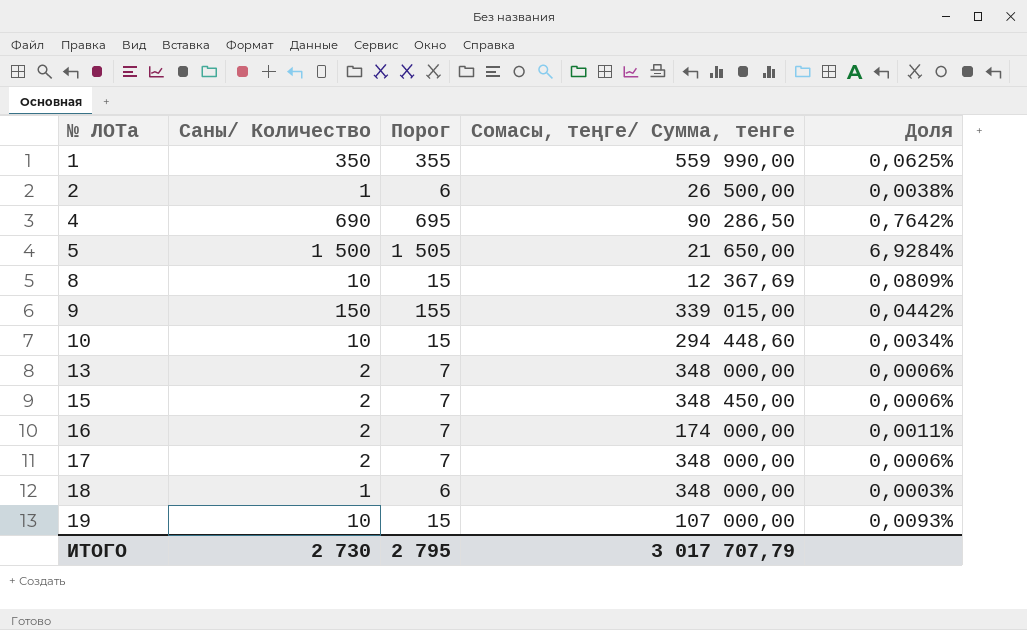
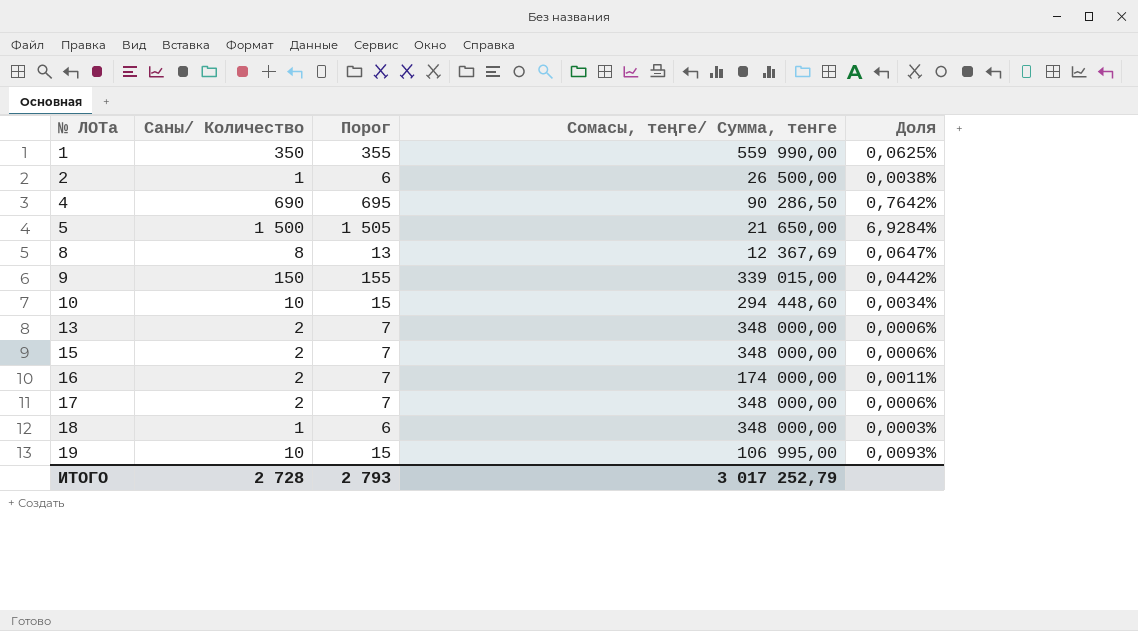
8 | Саны/ Количество: 10 -> 8
8 | Порог: 15 -> 13
8 | Доля: 0,0809% -> 0,0647%
15 | Сомасы, теңге/ Сумма, тенге: 348 450,00 -> 348 000,00
19 | Сомасы, теңге/ Сумма, тенге: 107 000,00 -> 106 995,00
ИТОГО | Саны/ Количество: 2 730 -> 2 728
ИТОГО | Порог: 2 795 -> 2 793
ИТОГО | Сомасы, теңге/ Сумма, тенге: 3 017 707,79 -> 3 017 252,79

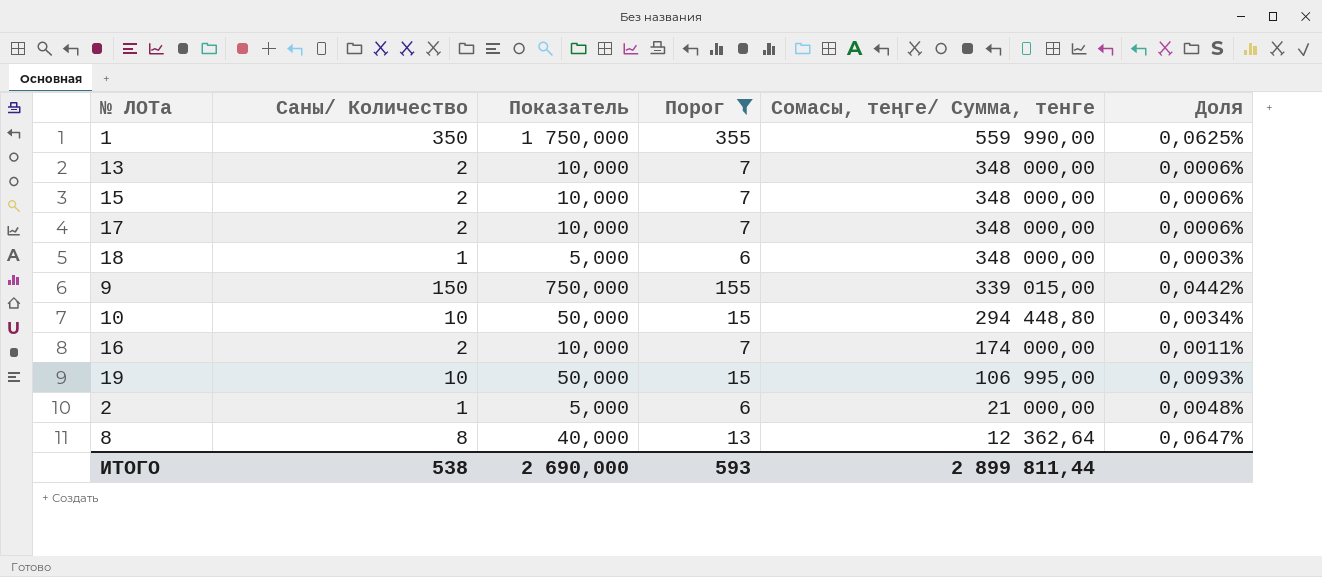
filter: none -> Порог <= 355
row order: № ЛОТа ascending -> Сомасы, теңге/ Сумма, тенге descending
column Показатель | formula: none -> [Саны/ Количество] * 5
10 | Сомасы, теңге/ Сумма, тенге: 294 448,60 -> 294 448,80
2 | Сомасы, теңге/ Сумма, тенге: 26 500,00 -> 21 000,00
2 | Доля: 0,0038% -> 0,0048%
8 | Сомасы, теңге/ Сумма, тенге: 12 367,69 -> 12 362,64
ИТОГО | Саны/ Количество: 2 728 -> 538
ИТОГО | Порог: 2 793 -> 593
ИТОГО | Сомасы, теңге/ Сумма, тенге: 3 017 252,79 -> 2 899 811,44

